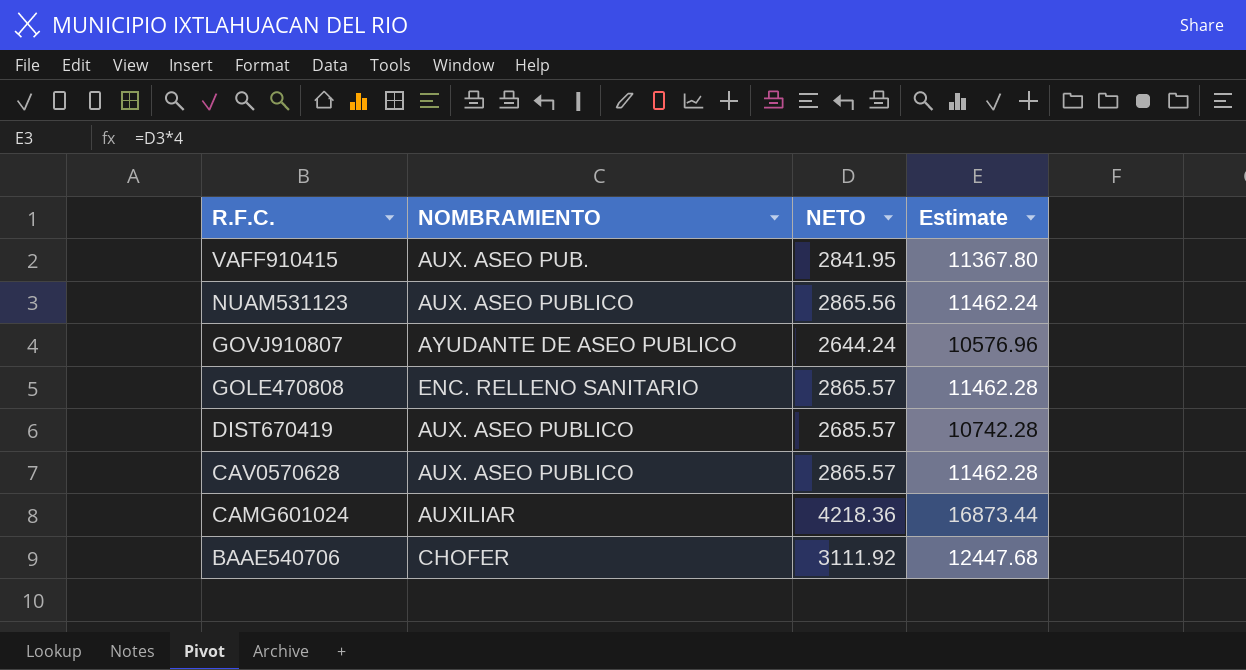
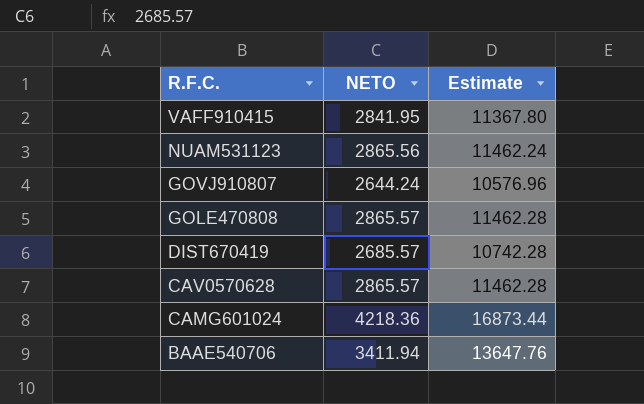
column NOMBRAMIENTO | position: 2 -> none
BAAE540706 | NETO: 3111.92 -> 3411.94
BAAE540706 | Estimate: 12447.68 -> 13647.76

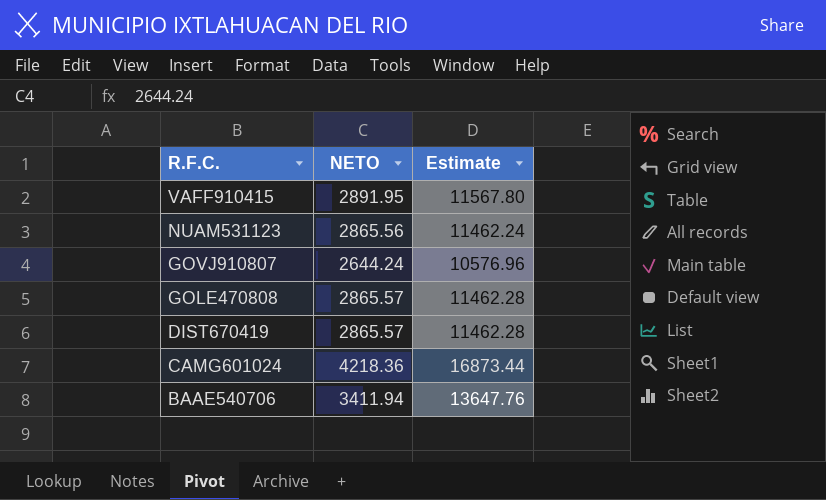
row CAV0570628: 2865.57 | 11462.28 -> none
VAFF910415 | NETO: 2841.95 -> 2891.95
VAFF910415 | Estimate: 11367.80 -> 11567.80
DIST670419 | NETO: 2685.57 -> 2865.57
DIST670419 | Estimate: 10742.28 -> 11462.28

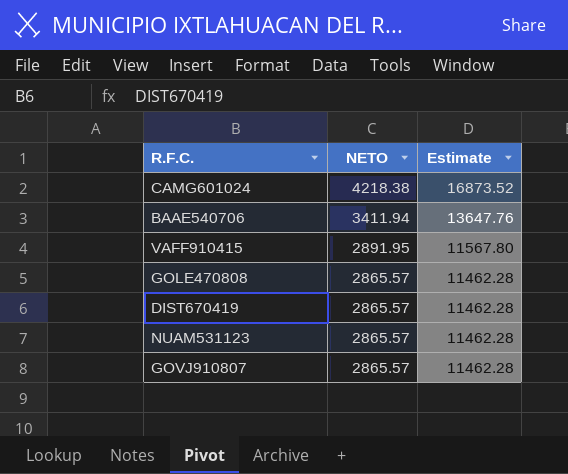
row order: R.F.C. descending -> NETO descending
CAMG601024 | NETO: 4218.36 -> 4218.38
CAMG601024 | Estimate: 16873.44 -> 16873.52
NUAM531123 | NETO: 2865.56 -> 2865.57
NUAM531123 | Estimate: 11462.24 -> 11462.28
GOVJ910807 | NETO: 2644.24 -> 2865.57
GOVJ910807 | Estimate: 10576.96 -> 11462.28

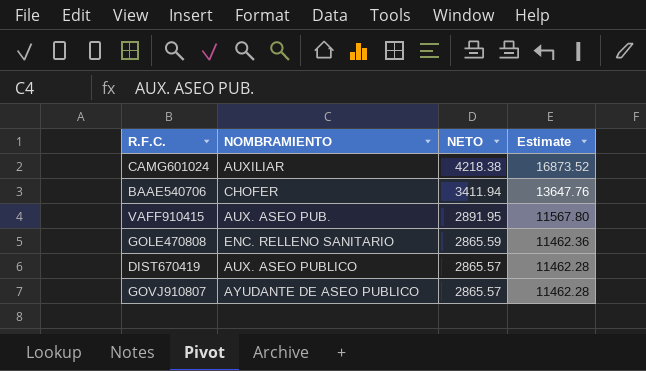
column NOMBRAMIENTO | position: none -> 2
row NUAM531123: 2865.57 | 11462.28 -> none
GOLE470808 | NETO: 2865.57 -> 2865.59
GOLE470808 | Estimate: 11462.28 -> 11462.36

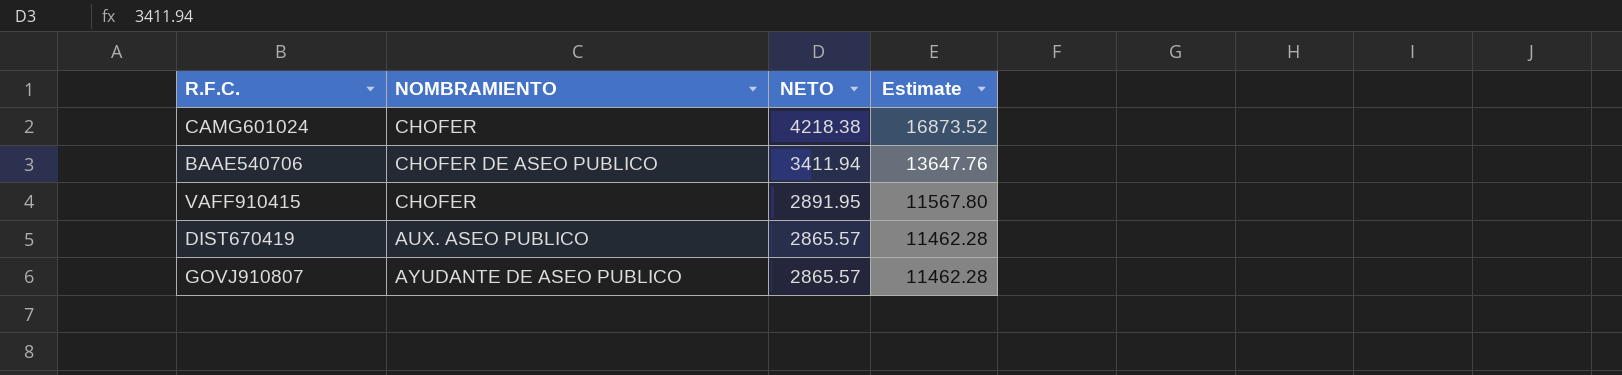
row GOLE470808: ENC. RELLENO SANITARIO | 2865.59 | 11462.36 -> none
CAMG601024 | NOMBRAMIENTO: AUXILIAR -> CHOFER
BAAE540706 | NOMBRAMIENTO: CHOFER -> CHOFER DE ASEO PUBLICO
VAFF910415 | NOMBRAMIENTO: AUX. ASEO PUB. -> CHOFER

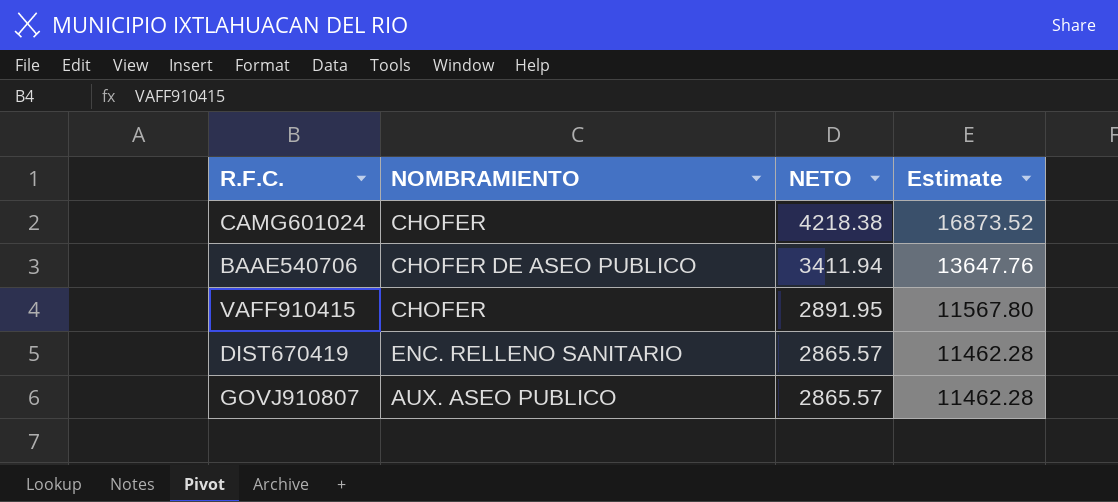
DIST670419 | NOMBRAMIENTO: AUX. ASEO PUBLICO -> ENC. RELLENO SANITARIO
GOVJ910807 | NOMBRAMIENTO: AYUDANTE DE ASEO PUBLICO -> AUX. ASEO PUBLICO

